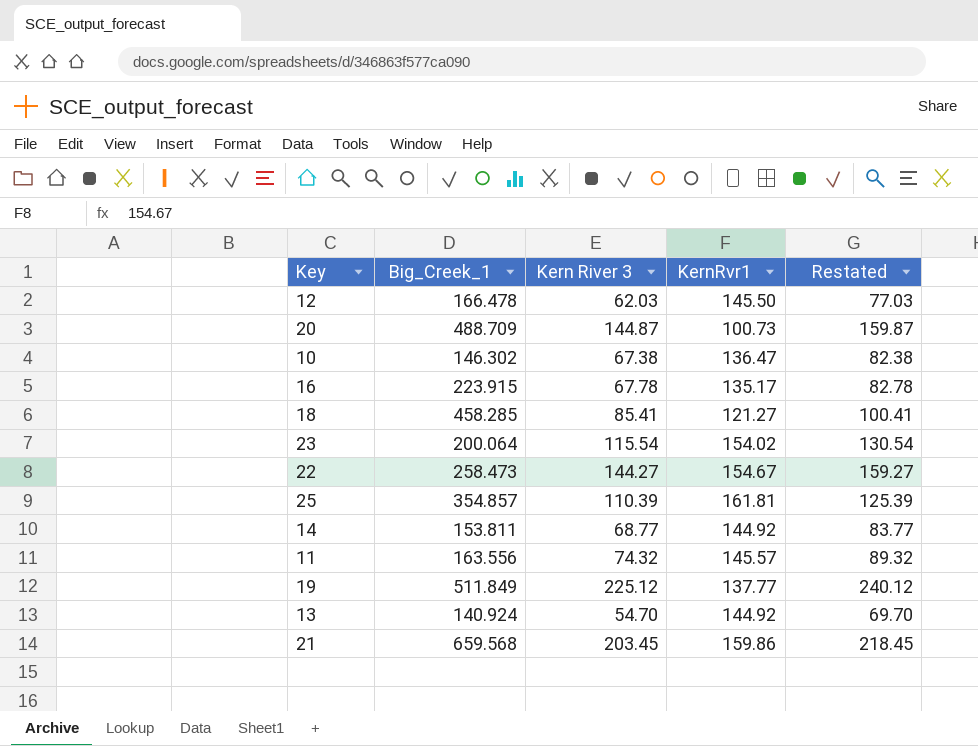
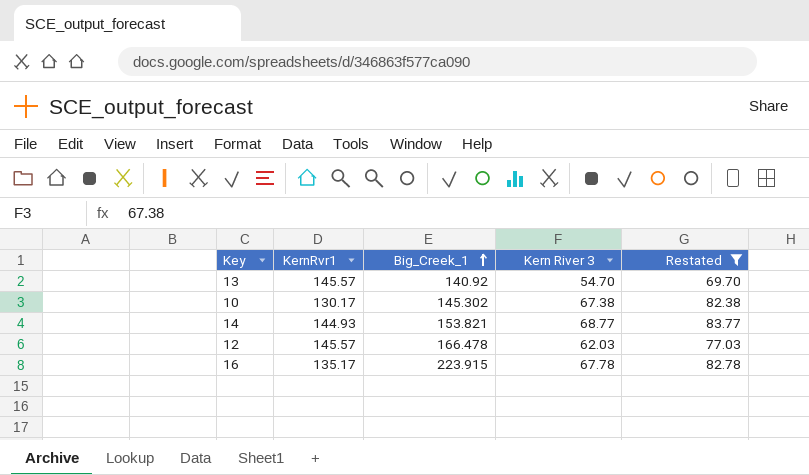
filter: none -> Restated <= 83.77
row order: none -> Big_Creek_1 ascending
column KernRvr1 | position: 4 -> 2
13 | KernRvr1: 144.92 -> 145.57
13 | Big_Creek_1: 140.924 -> 140.92
10 | KernRvr1: 136.47 -> 130.17
10 | Big_Creek_1: 146.302 -> 145.302
14 | KernRvr1: 144.92 -> 144.93
14 | Big_Creek_1: 153.811 -> 153.821
12 | KernRvr1: 145.50 -> 145.57

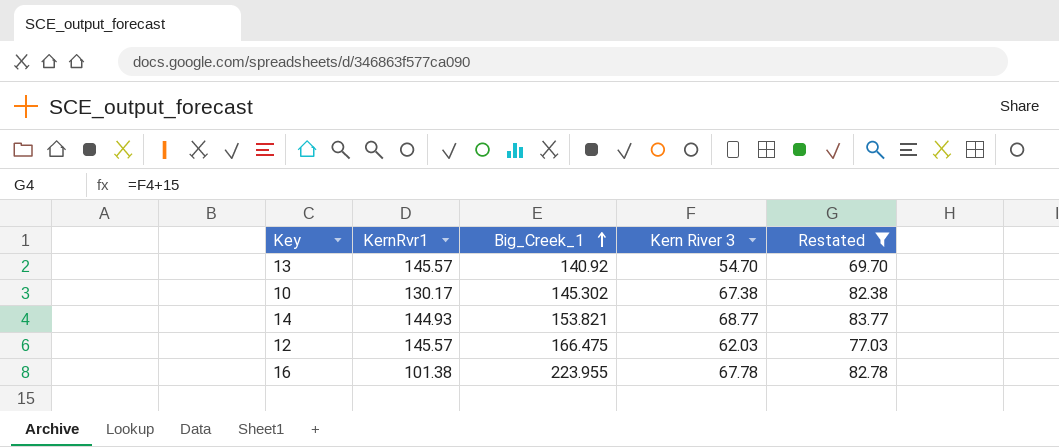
12 | Big_Creek_1: 166.478 -> 166.475
16 | KernRvr1: 135.17 -> 101.38
16 | Big_Creek_1: 223.915 -> 223.955

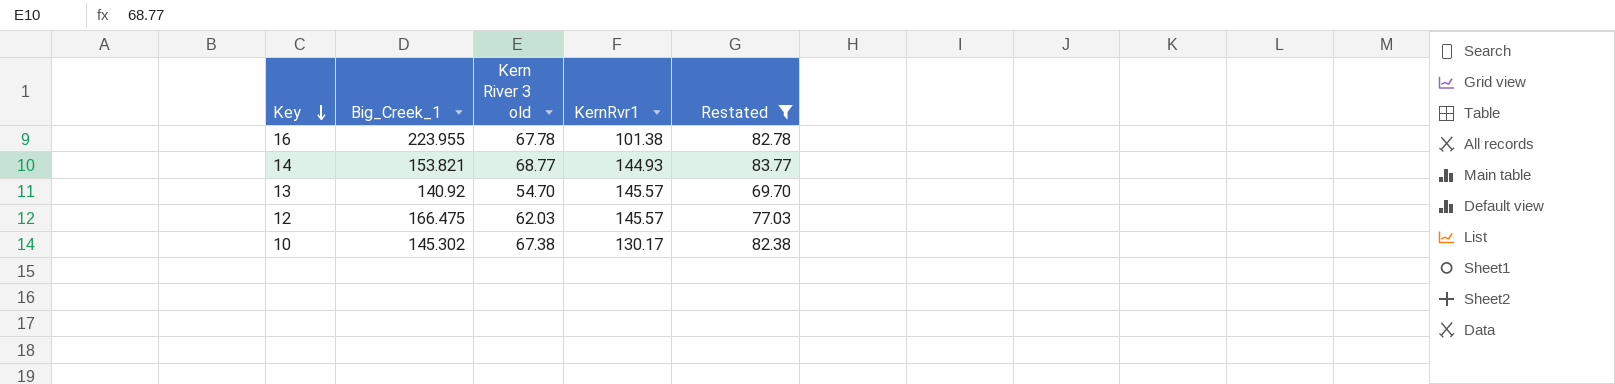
row order: Big_Creek_1 ascending -> Key descending
column name: Kern River 3 -> Kern River 3 old
column KernRvr1 | position: 2 -> 4

